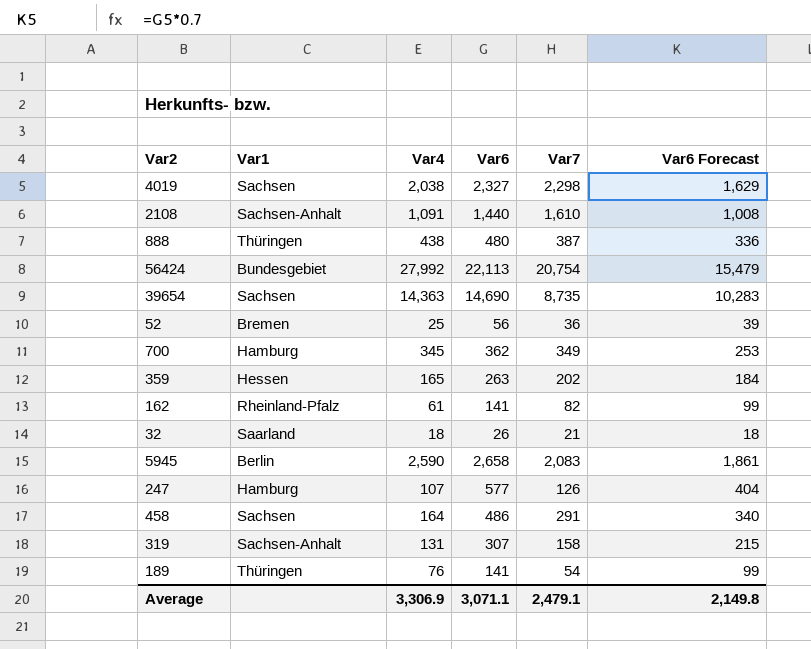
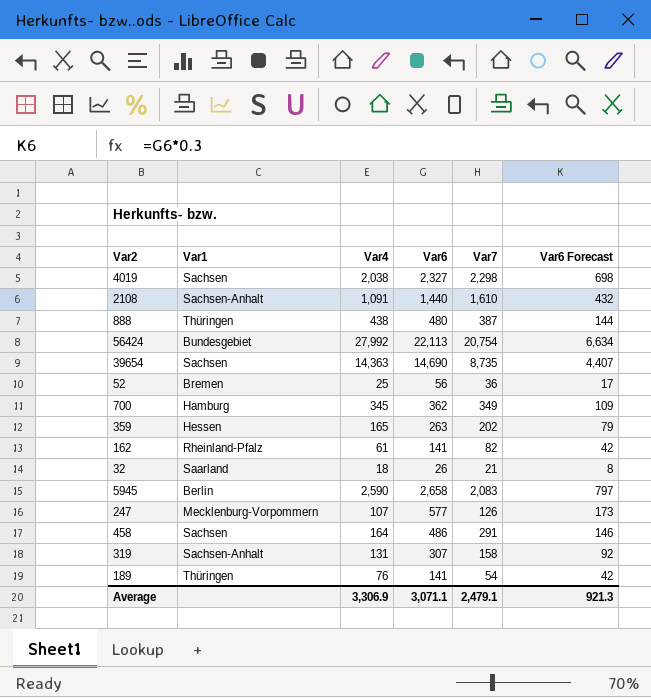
column Var6 Forecast | formula: [Var6] * 0.7 -> [Var6] * 0.3
247 | Var1: Hamburg -> Mecklenburg-Vorpommern
Average | Var6 Forecast: 2,149.8 -> 921.3

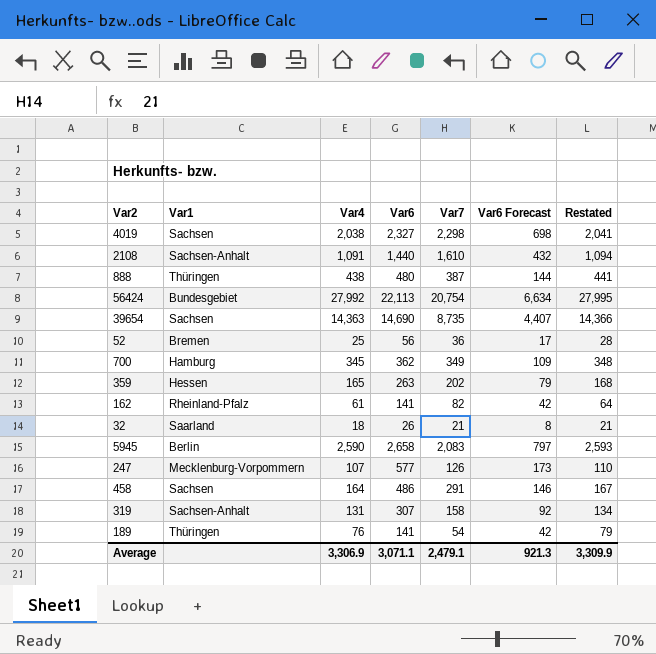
column Restated | formula: none -> [Var4] + 3

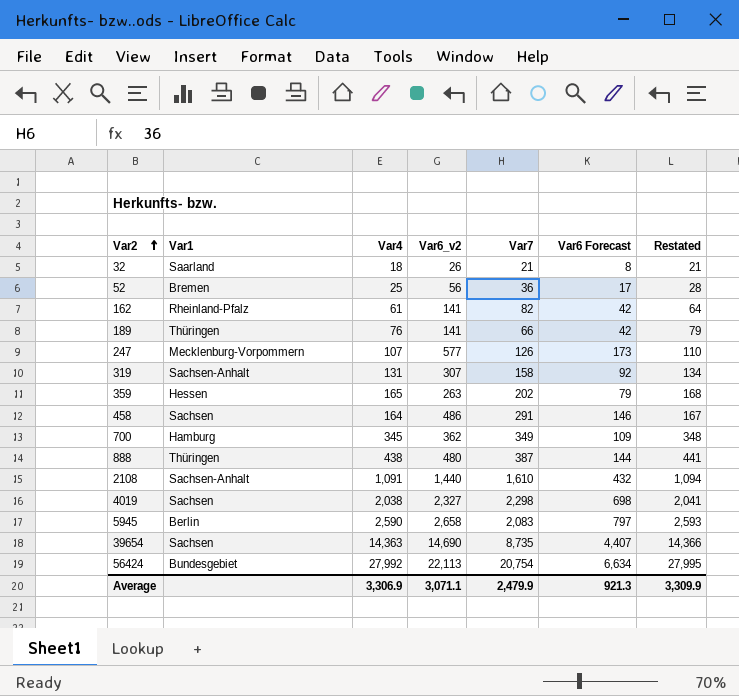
row order: none -> Var2 ascending
column name: Var6 -> Var6_v2
189 | Var7: 54 -> 66
Average | Var7: 2,479.1 -> 2,479.9

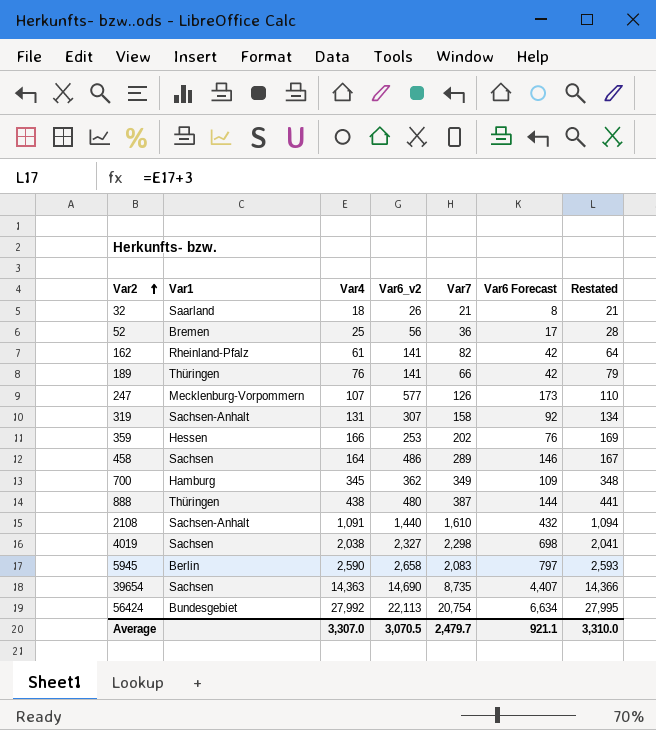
359 | Var4: 165 -> 166
359 | Var6_v2: 263 -> 253
359 | Var6 Forecast: 79 -> 76
359 | Restated: 168 -> 169
458 | Var7: 291 -> 289
Average | Var4: 3,306.9 -> 3,307.0
Average | Var6_v2: 3,071.1 -> 3,070.5
Average | Var7: 2,479.9 -> 2,479.7
Average | Var6 Forecast: 921.3 -> 921.1
Average | Restated: 3,309.9 -> 3,310.0

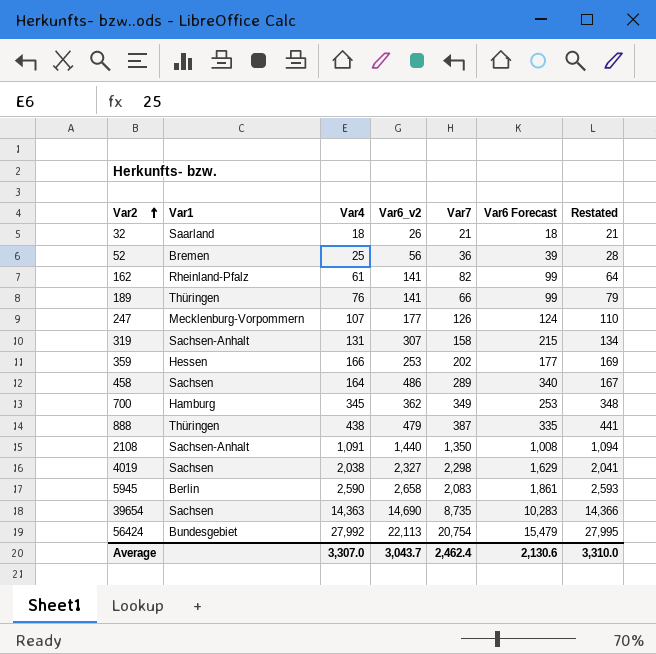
column Var6 Forecast | formula: [Var6_v2] * 0.3 -> [Var6_v2] * 0.7
247 | Var6_v2: 577 -> 177
888 | Var6_v2: 480 -> 479
2108 | Var7: 1,610 -> 1,350
Average | Var6_v2: 3,070.5 -> 3,043.7
Average | Var7: 2,479.7 -> 2,462.4
Average | Var6 Forecast: 921.1 -> 2,130.6

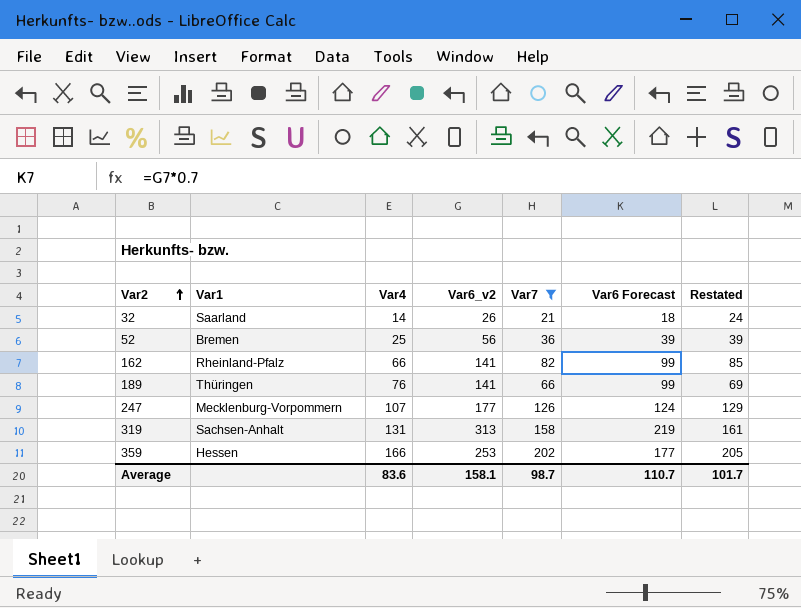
filter: none -> Var7 <= 202
column Restated | formula: [Var4] + 3 -> [Var7] + 3
32 | Var4: 18 -> 14
162 | Var4: 61 -> 66
319 | Var6_v2: 307 -> 313
319 | Var6 Forecast: 215 -> 219
Average | Var4: 3,307.0 -> 83.6
Average | Var6_v2: 3,043.7 -> 158.1
Average | Var7: 2,462.4 -> 98.7
Average | Var6 Forecast: 2,130.6 -> 110.7
Average | Restated: 3,310.0 -> 101.7

